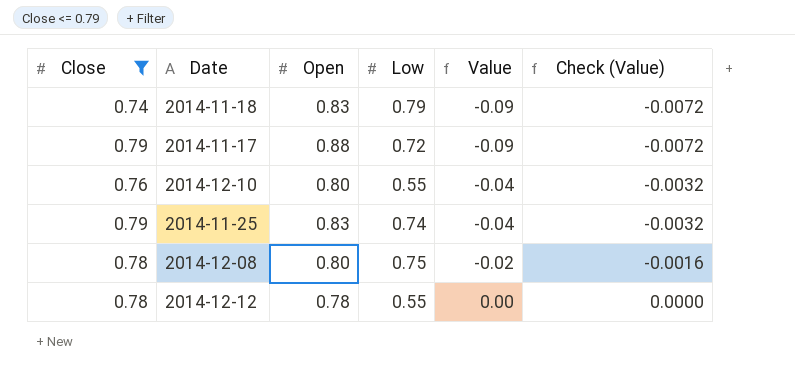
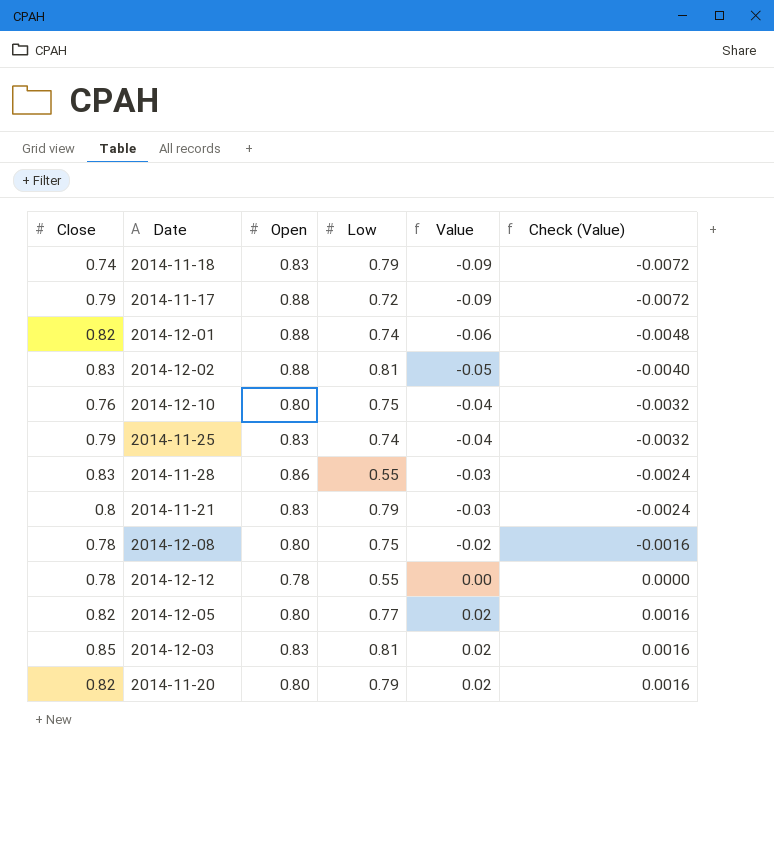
filter: Close <= 0.79 -> none
2014-12-10 | Low: 0.55 -> 0.75

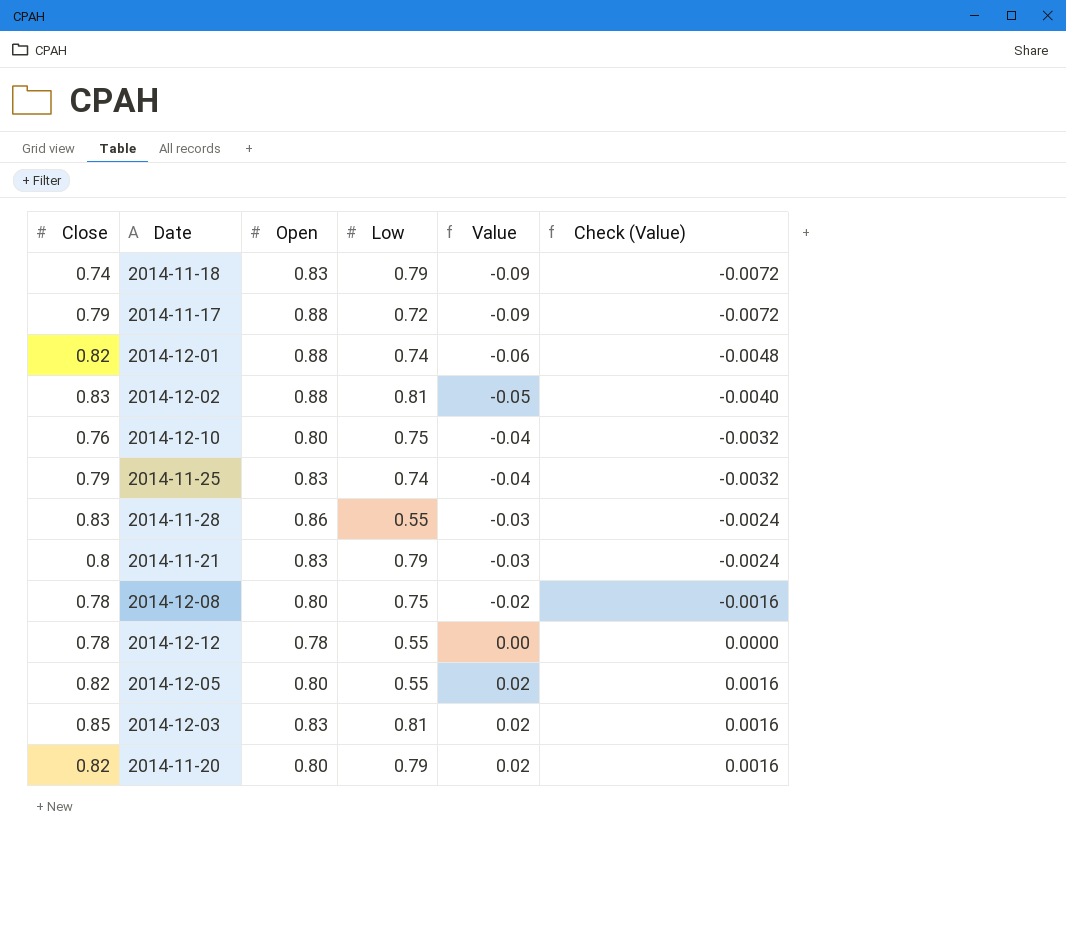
2014-12-05 | Low: 0.77 -> 0.55

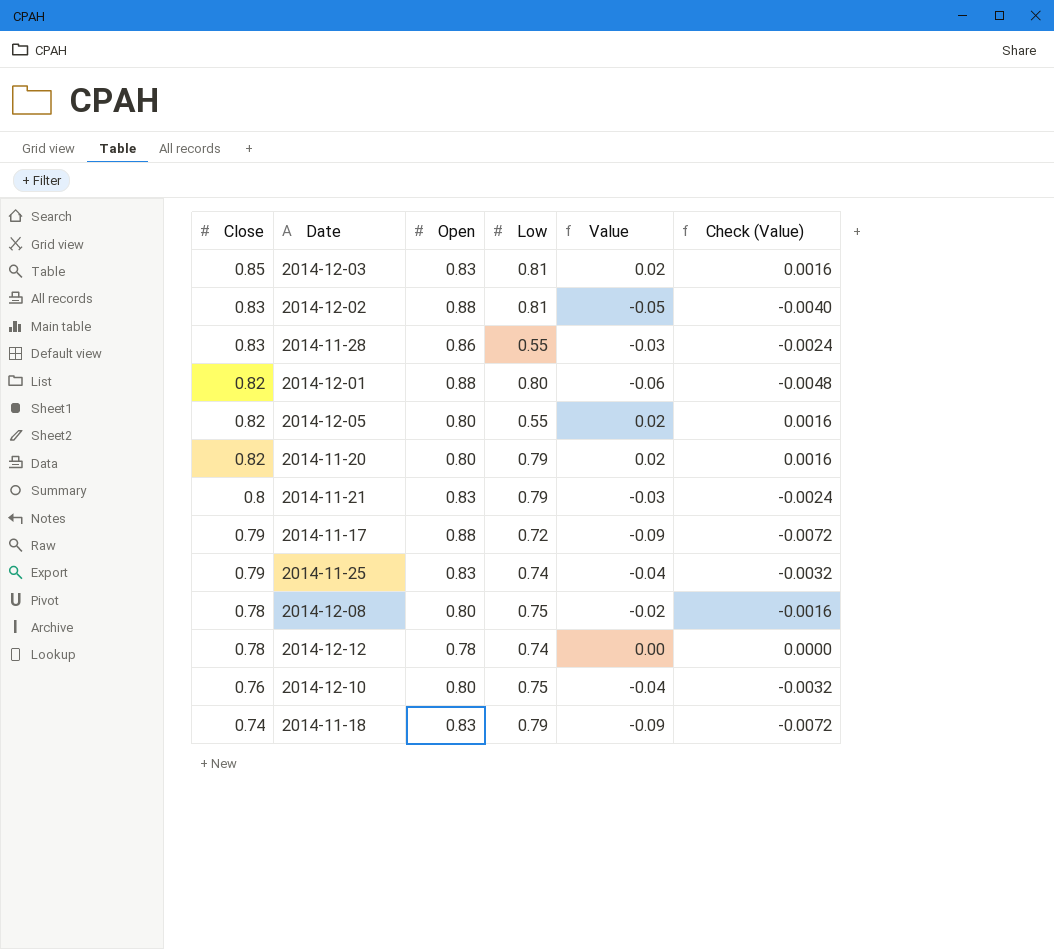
row order: Value ascending -> Close descending
2014-12-01 | Low: 0.74 -> 0.80
2014-12-12 | Low: 0.55 -> 0.74

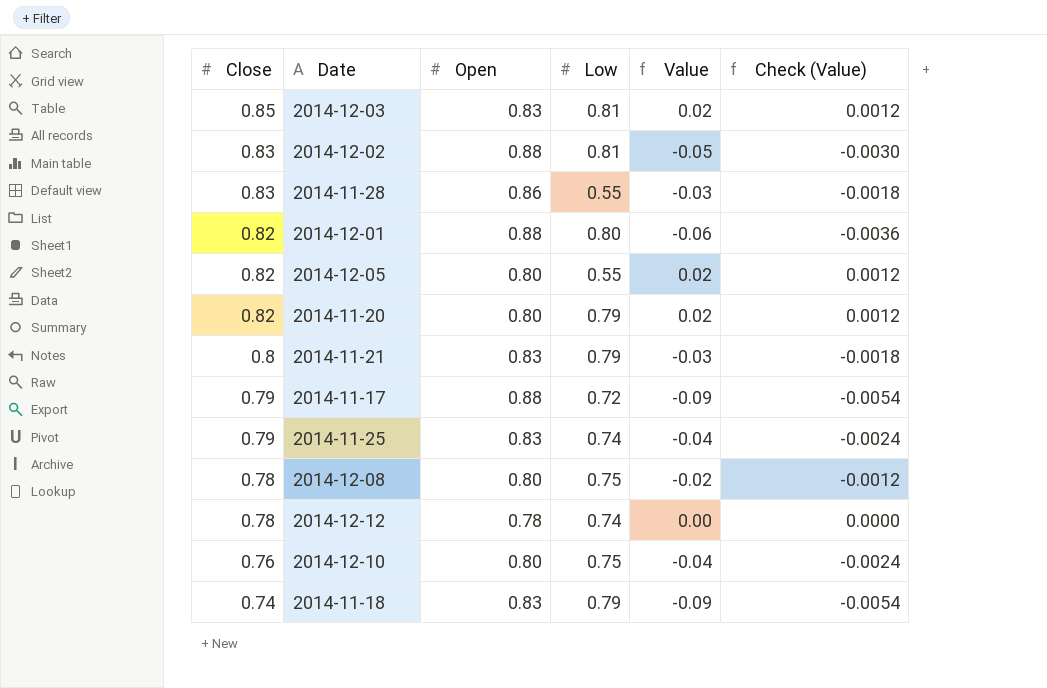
column Check (Value) | formula: [Value] * 0.08 -> [Value] * 0.06

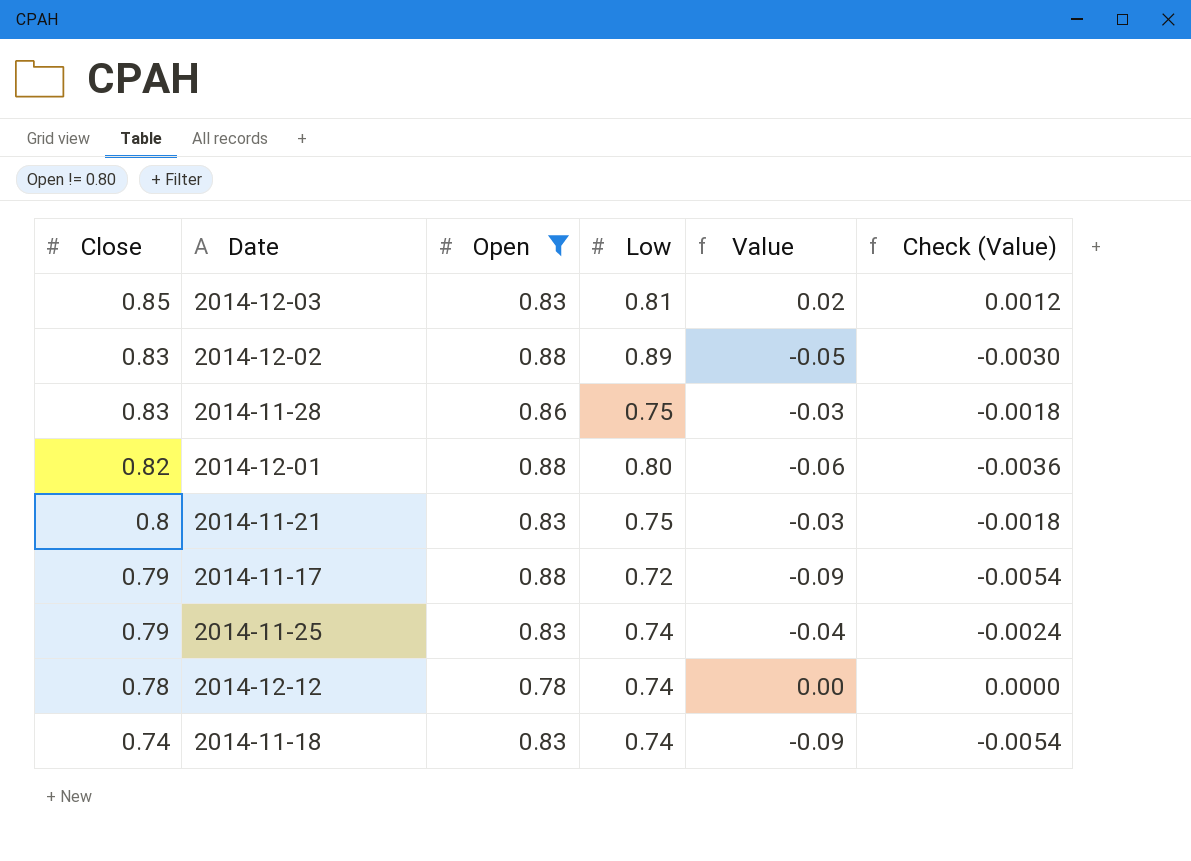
filter: none -> Open != 0.80
2014-12-02 | Low: 0.81 -> 0.89
2014-11-28 | Low: 0.55 -> 0.75
2014-11-21 | Low: 0.79 -> 0.75
2014-11-18 | Low: 0.79 -> 0.74

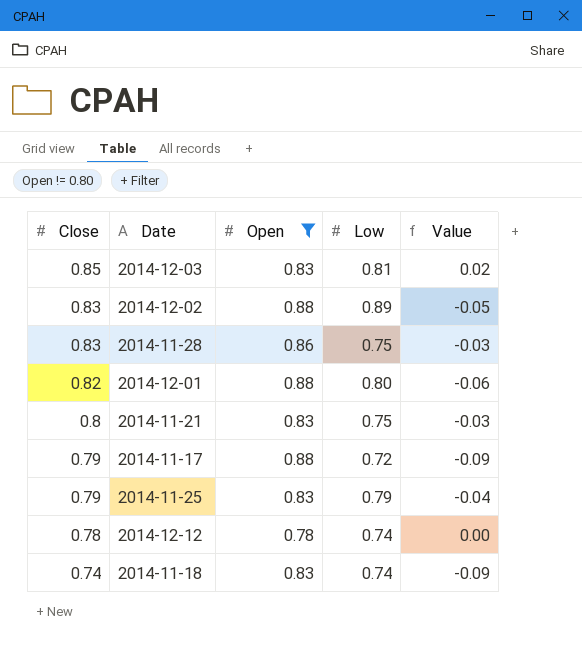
column Check (Value) | formula: [Value] * 0.06 -> none
2014-11-25 | Low: 0.74 -> 0.79

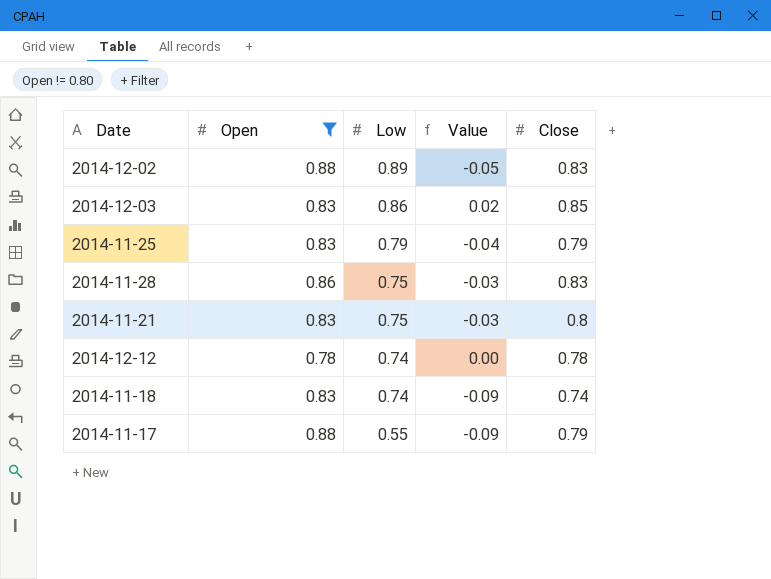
row order: Close descending -> Low descending
column Close | position: 1 -> 5
row 2014-12-01: 0.82 | 0.88 | 0.80 | -0.06 -> none
2014-12-03 | Low: 0.81 -> 0.86
2014-11-17 | Low: 0.72 -> 0.55

